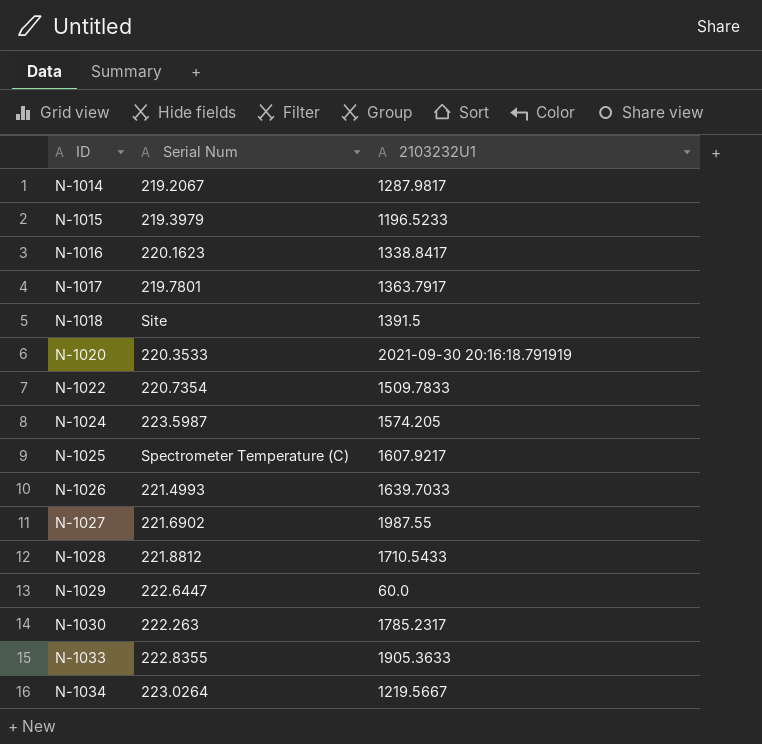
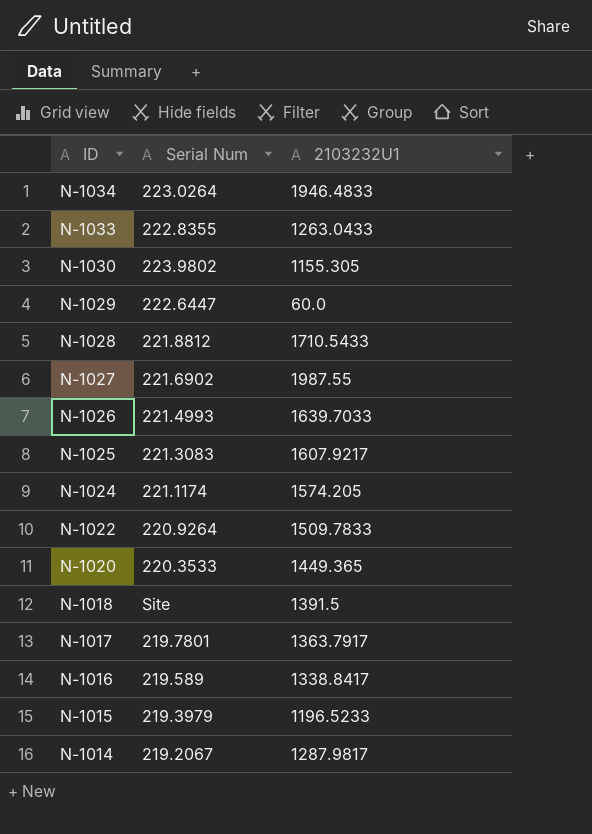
row order: ID ascending -> ID descending
N-1034 | 2103232U1: 1219.5667 -> 1946.4833
N-1033 | 2103232U1: 1905.3633 -> 1263.0433
N-1030 | Serial Num: 222.263 -> 223.9802
N-1030 | 2103232U1: 1785.2317 -> 1155.305
N-1025 | Serial Num: Spectrometer Temperature (C) -> 221.3083
N-1024 | Serial Num: 223.5987 -> 221.1174
N-1022 | Serial Num: 220.7354 -> 220.9264
N-1020 | 2103232U1: 2021-09-30 20:16:18.791919 -> 1449.365
N-1016 | Serial Num: 220.1623 -> 219.589

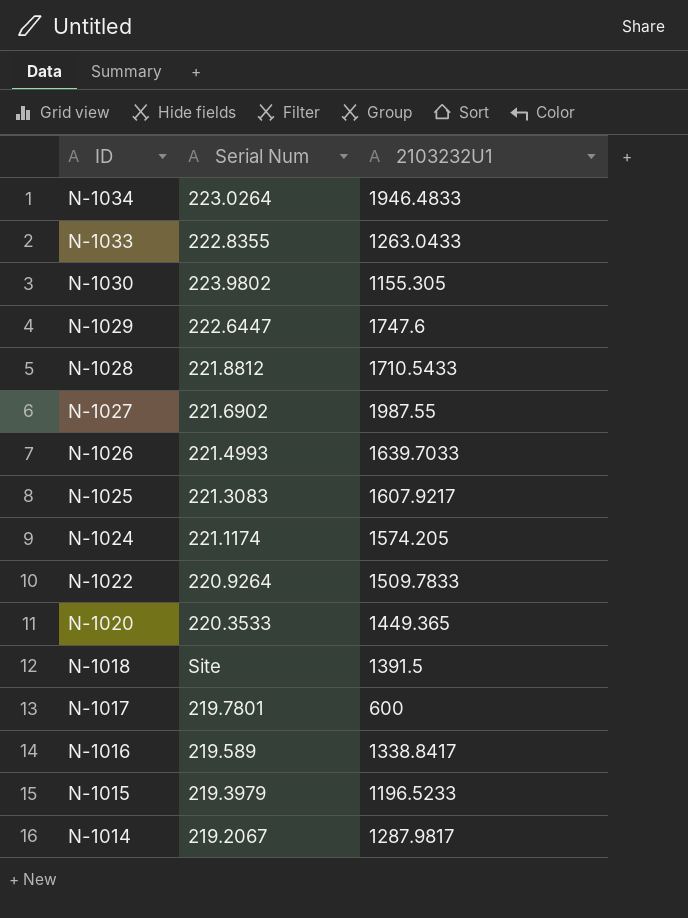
N-1029 | 2103232U1: 60.0 -> 1747.6
N-1017 | 2103232U1: 1363.7917 -> 600

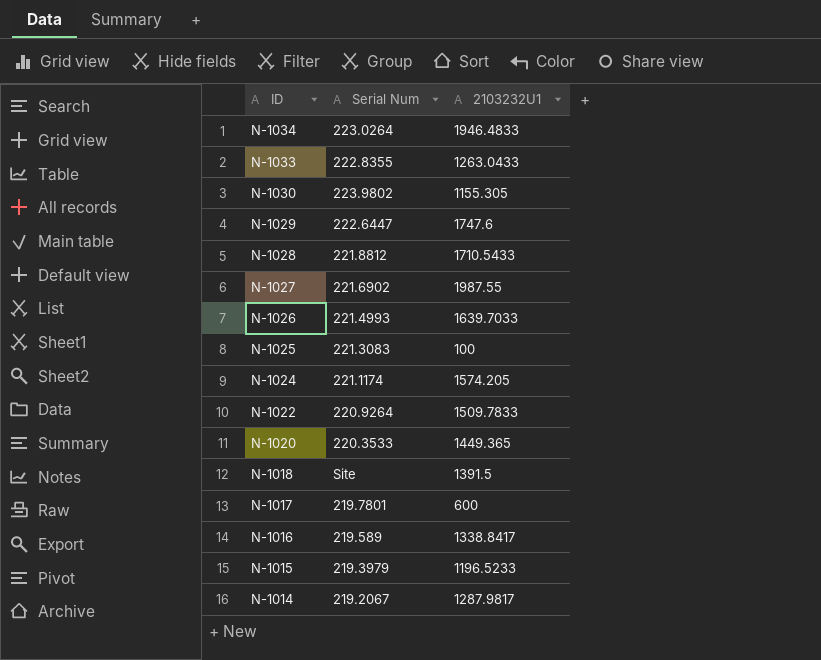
N-1025 | 2103232U1: 1607.9217 -> 100

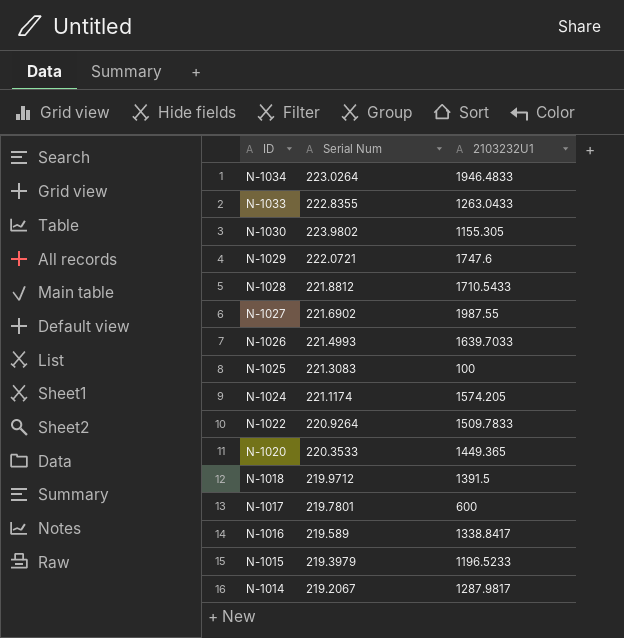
N-1029 | Serial Num: 222.6447 -> 222.0721
N-1018 | Serial Num: Site -> 219.9712

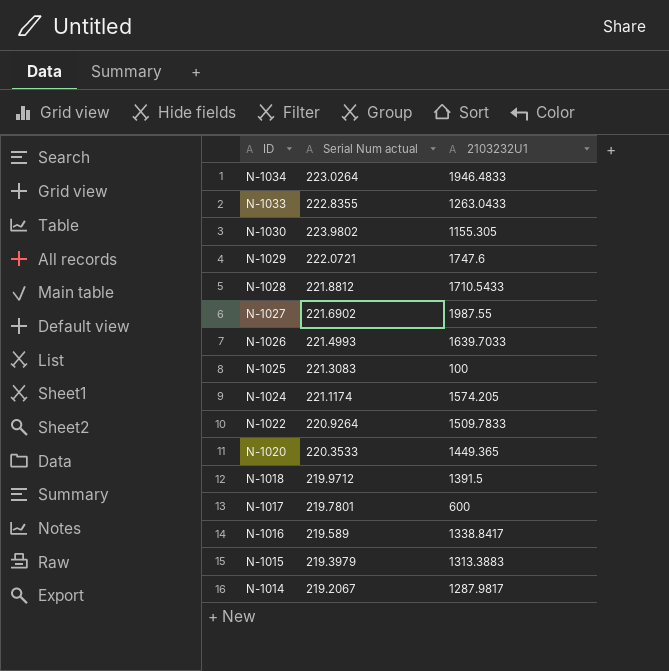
column name: Serial Num -> Serial Num actual
N-1015 | 2103232U1: 1196.5233 -> 1313.3883

